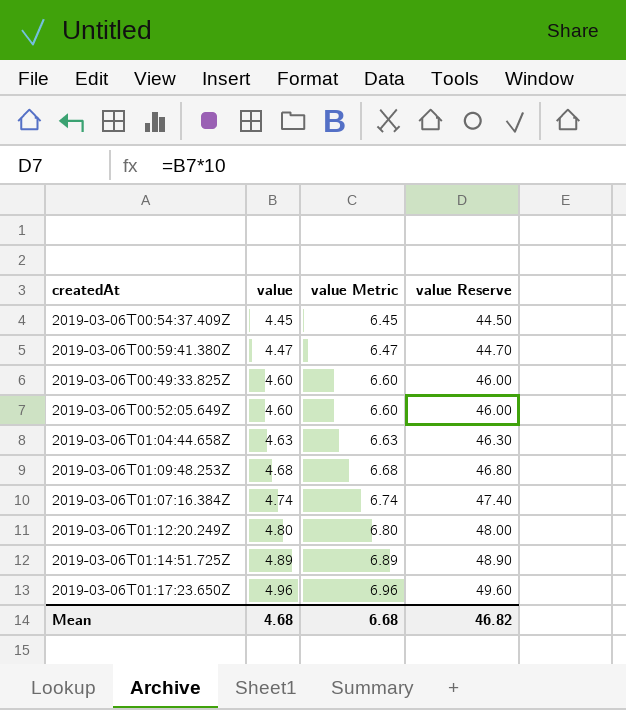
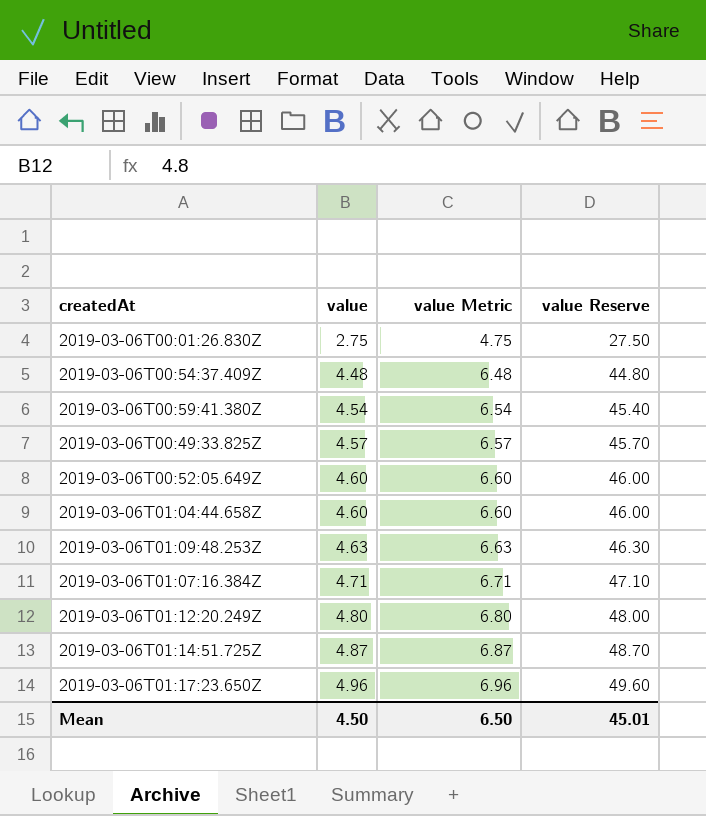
row 2019-03-06T00:01:26.830Z: none -> 2.75 | 4.75 | 27.50
2019-03-06T00:54:37.409Z | value: 4.45 -> 4.48
2019-03-06T00:54:37.409Z | value Metric: 6.45 -> 6.48
2019-03-06T00:54:37.409Z | value Reserve: 44.50 -> 44.80
2019-03-06T00:59:41.380Z | value: 4.47 -> 4.54
2019-03-06T00:59:41.380Z | value Metric: 6.47 -> 6.54
2019-03-06T00:59:41.380Z | value Reserve: 44.70 -> 45.40
2019-03-06T00:49:33.825Z | value: 4.60 -> 4.57
2019-03-06T00:49:33.825Z | value Metric: 6.60 -> 6.57
2019-03-06T00:49:33.825Z | value Reserve: 46.00 -> 45.70
2019-03-06T01:04:44.658Z | value: 4.63 -> 4.60
2019-03-06T01:04:44.658Z | value Metric: 6.63 -> 6.60
2019-03-06T01:04:44.658Z | value Reserve: 46.30 -> 46.00
2019-03-06T01:09:48.253Z | value: 4.68 -> 4.63
2019-03-06T01:09:48.253Z | value Metric: 6.68 -> 6.63
2019-03-06T01:09:48.253Z | value Reserve: 46.80 -> 46.30
2019-03-06T01:07:16.384Z | value: 4.74 -> 4.71
2019-03-06T01:07:16.384Z | value Metric: 6.74 -> 6.71
2019-03-06T01:07:16.384Z | value Reserve: 47.40 -> 47.10
2019-03-06T01:14:51.725Z | value: 4.89 -> 4.87
2019-03-06T01:14:51.725Z | value Metric: 6.89 -> 6.87
2019-03-06T01:14:51.725Z | value Reserve: 48.90 -> 48.70
Mean | value: 4.68 -> 4.50
Mean | value Metric: 6.68 -> 6.50
Mean | value Reserve: 46.82 -> 45.01

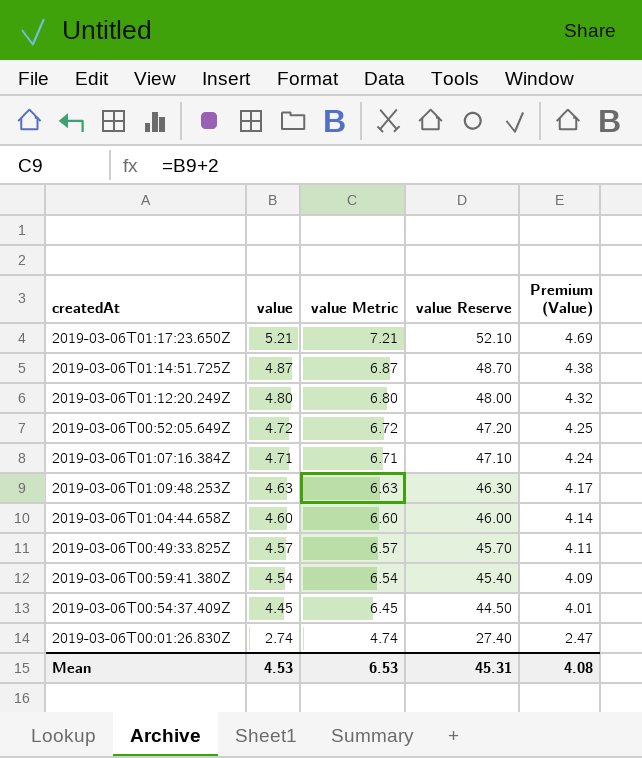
row order: value ascending -> value descending
column Premium (Value) | formula: none -> [value] * 0.9
2019-03-06T01:17:23.650Z | value: 4.96 -> 5.21
2019-03-06T01:17:23.650Z | value Metric: 6.96 -> 7.21
2019-03-06T01:17:23.650Z | value Reserve: 49.60 -> 52.10
2019-03-06T00:52:05.649Z | value: 4.60 -> 4.72
2019-03-06T00:52:05.649Z | value Metric: 6.60 -> 6.72
2019-03-06T00:52:05.649Z | value Reserve: 46.00 -> 47.20
2019-03-06T00:54:37.409Z | value: 4.48 -> 4.45
2019-03-06T00:54:37.409Z | value Metric: 6.48 -> 6.45
2019-03-06T00:54:37.409Z | value Reserve: 44.80 -> 44.50
2019-03-06T00:01:26.830Z | value: 2.75 -> 2.74
2019-03-06T00:01:26.830Z | value Metric: 4.75 -> 4.74
2019-03-06T00:01:26.830Z | value Reserve: 27.50 -> 27.40
Mean | value: 4.50 -> 4.53
Mean | value Metric: 6.50 -> 6.53
Mean | value Reserve: 45.01 -> 45.31

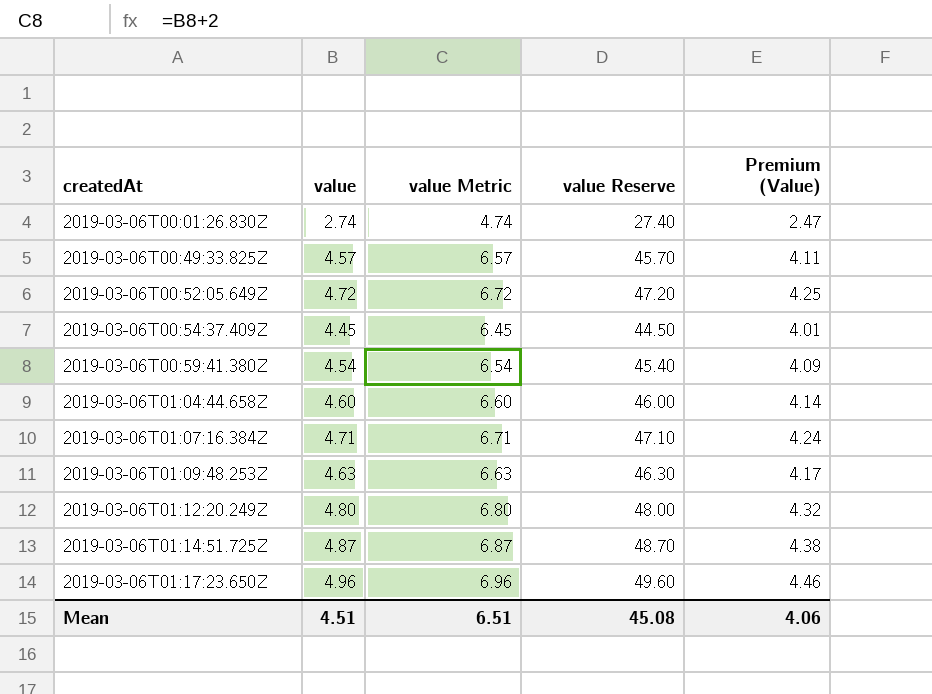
row order: value descending -> createdAt ascending
2019-03-06T01:17:23.650Z | value: 5.21 -> 4.96
2019-03-06T01:17:23.650Z | value Metric: 7.21 -> 6.96
2019-03-06T01:17:23.650Z | value Reserve: 52.10 -> 49.60
2019-03-06T01:17:23.650Z | Premium (Value): 4.69 -> 4.46
Mean | value: 4.53 -> 4.51
Mean | value Metric: 6.53 -> 6.51
Mean | value Reserve: 45.31 -> 45.08
Mean | Premium (Value): 4.08 -> 4.06

